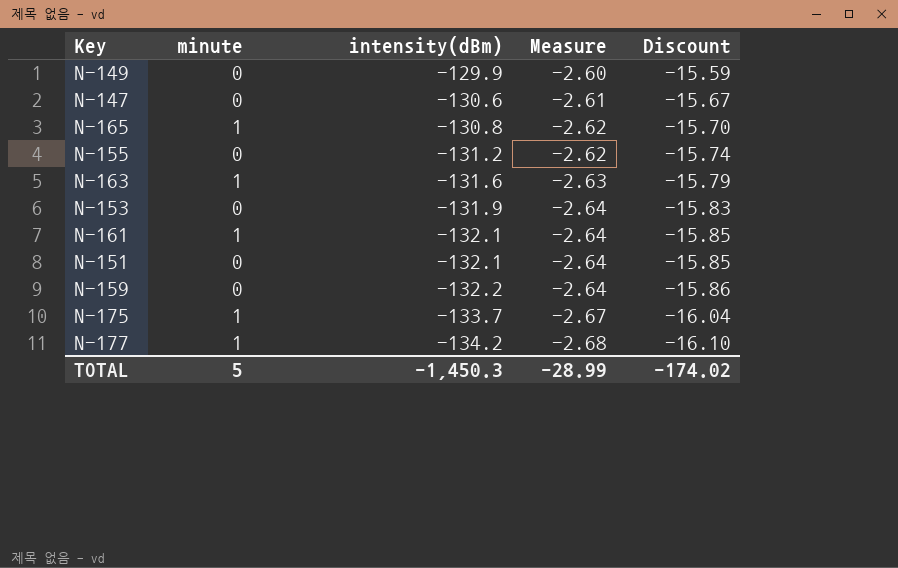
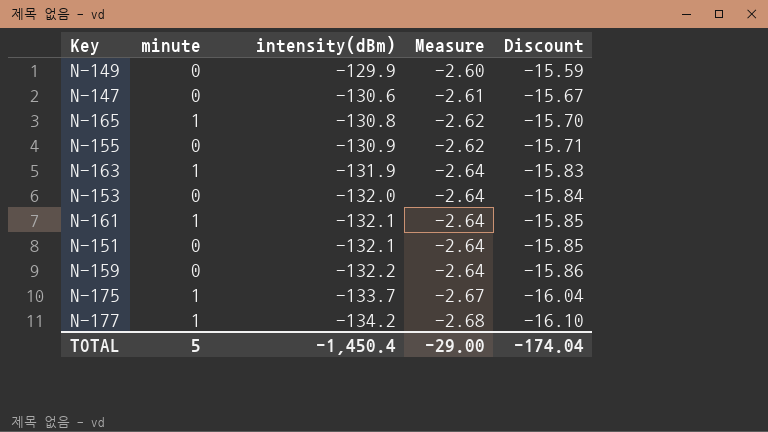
N-155 | intensity(dBm): -131.2 -> -130.9
N-155 | Discount: -15.74 -> -15.71
N-163 | intensity(dBm): -131.6 -> -131.9
N-163 | Measure: -2.63 -> -2.64
N-163 | Discount: -15.79 -> -15.83
N-153 | intensity(dBm): -131.9 -> -132.0
N-153 | Discount: -15.83 -> -15.84
TOTAL | intensity(dBm): -1,450.3 -> -1,450.4
TOTAL | Measure: -28.99 -> -29.00
TOTAL | Discount: -174.02 -> -174.04

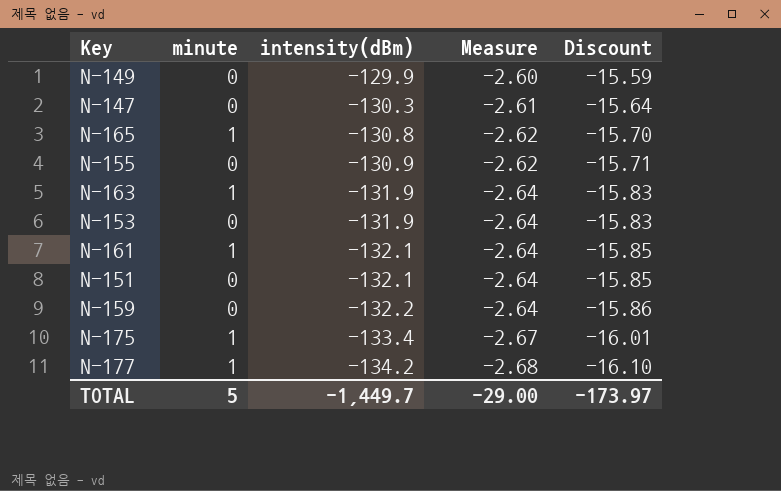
N-147 | intensity(dBm): -130.6 -> -130.3
N-147 | Discount: -15.67 -> -15.64
N-153 | intensity(dBm): -132.0 -> -131.9
N-153 | Discount: -15.84 -> -15.83
N-175 | intensity(dBm): -133.7 -> -133.4
N-175 | Discount: -16.04 -> -16.01
TOTAL | intensity(dBm): -1,450.4 -> -1,449.7
TOTAL | Discount: -174.04 -> -173.97

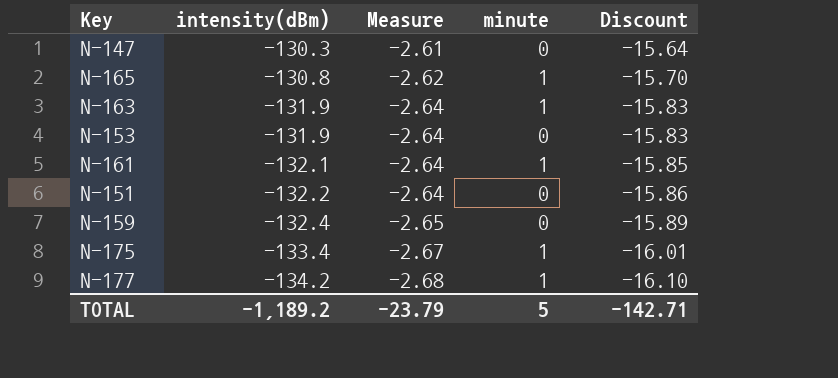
column minute | position: 2 -> 4
row N-149: 0 | -129.9 | -2.60 | -15.59 -> none
row N-155: 0 | -130.9 | -2.62 | -15.71 -> none
N-151 | intensity(dBm): -132.1 -> -132.2
N-151 | Discount: -15.85 -> -15.86
N-159 | intensity(dBm): -132.2 -> -132.4
N-159 | Measure: -2.64 -> -2.65
N-159 | Discount: -15.86 -> -15.89
TOTAL | intensity(dBm): -1,449.7 -> -1,189.2
TOTAL | Measure: -29.00 -> -23.79
TOTAL | Discount: -173.97 -> -142.71

